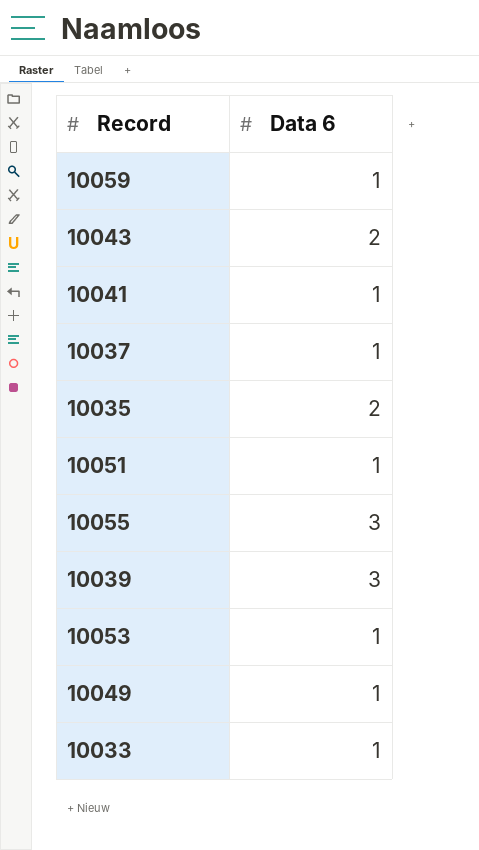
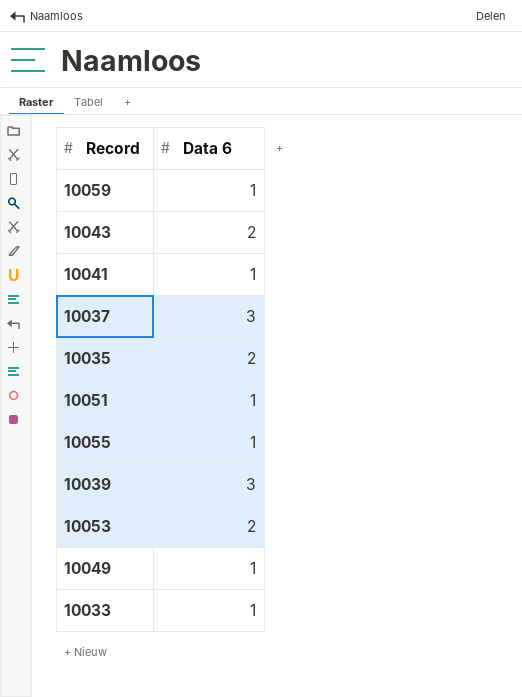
10037 | Data 6: 1 -> 3
10055 | Data 6: 3 -> 1
10053 | Data 6: 1 -> 2

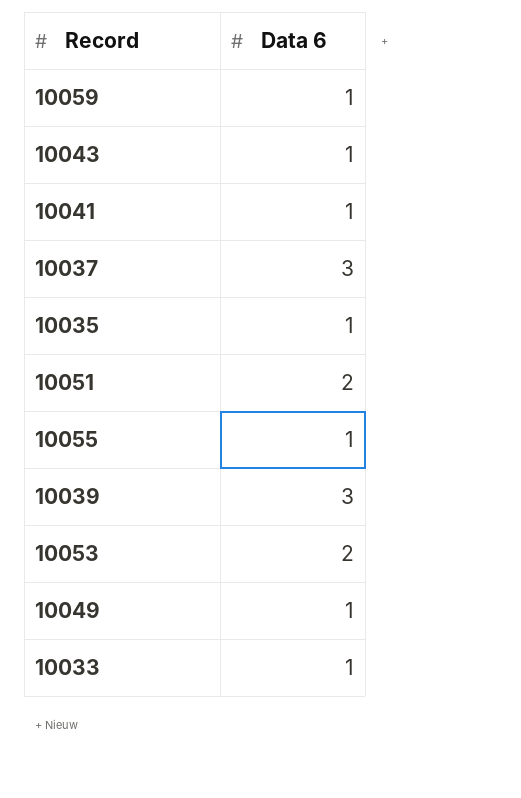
10043 | Data 6: 2 -> 1
10035 | Data 6: 2 -> 1
10051 | Data 6: 1 -> 2

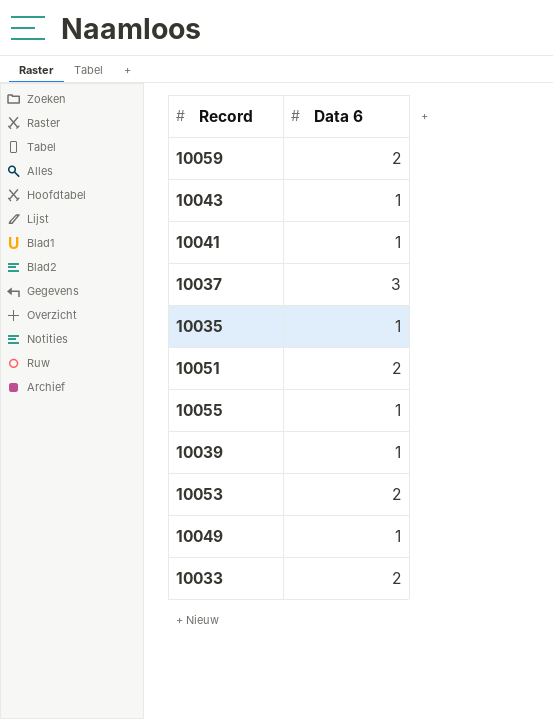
10059 | Data 6: 1 -> 2
10039 | Data 6: 3 -> 1
10033 | Data 6: 1 -> 2

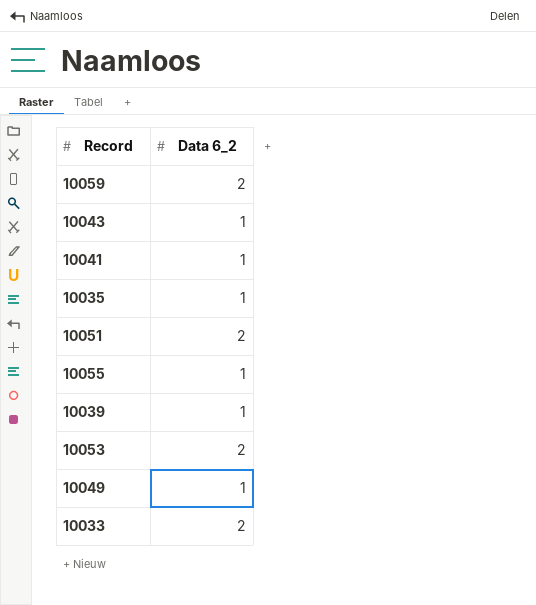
column name: Data 6 -> Data 6_2
row 10037: 3 -> none

